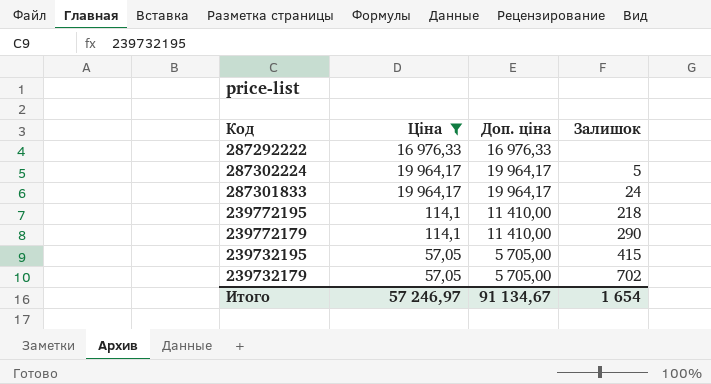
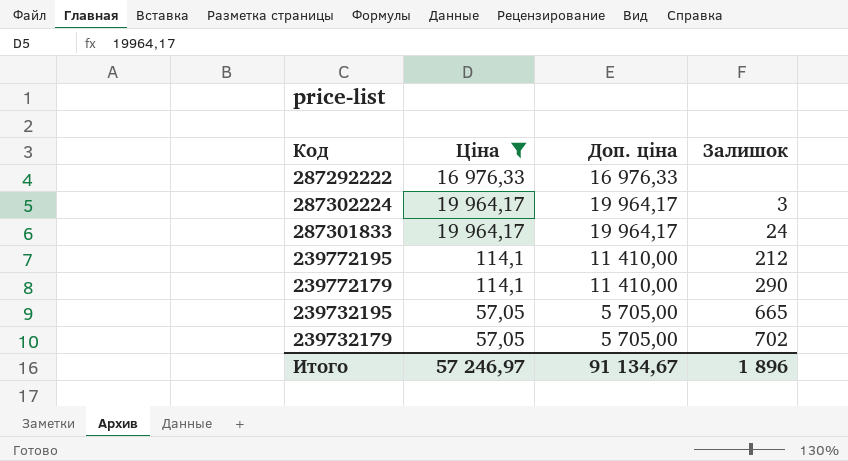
287302224 | Залишок: 5 -> 3
239772195 | Залишок: 218 -> 212
239732195 | Залишок: 415 -> 665
Итого | Залишок: 1 654 -> 1 896

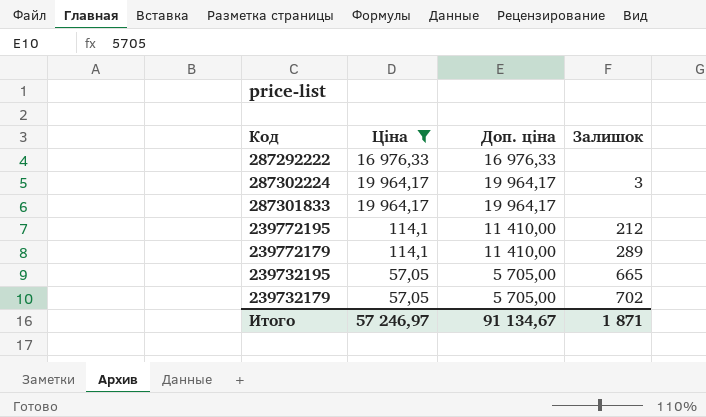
287301833 | Залишок: 24 -> none
239772179 | Залишок: 290 -> 289
Итого | Залишок: 1 896 -> 1 871

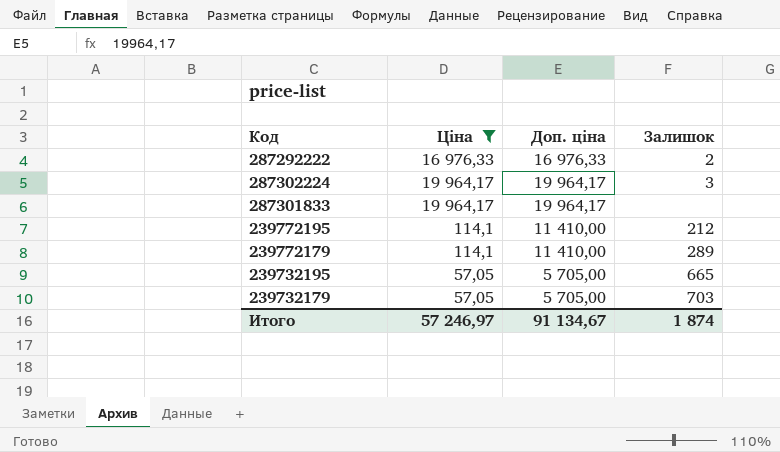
287292222 | Залишок: none -> 2
239732179 | Залишок: 702 -> 703
Итого | Залишок: 1 871 -> 1 874

